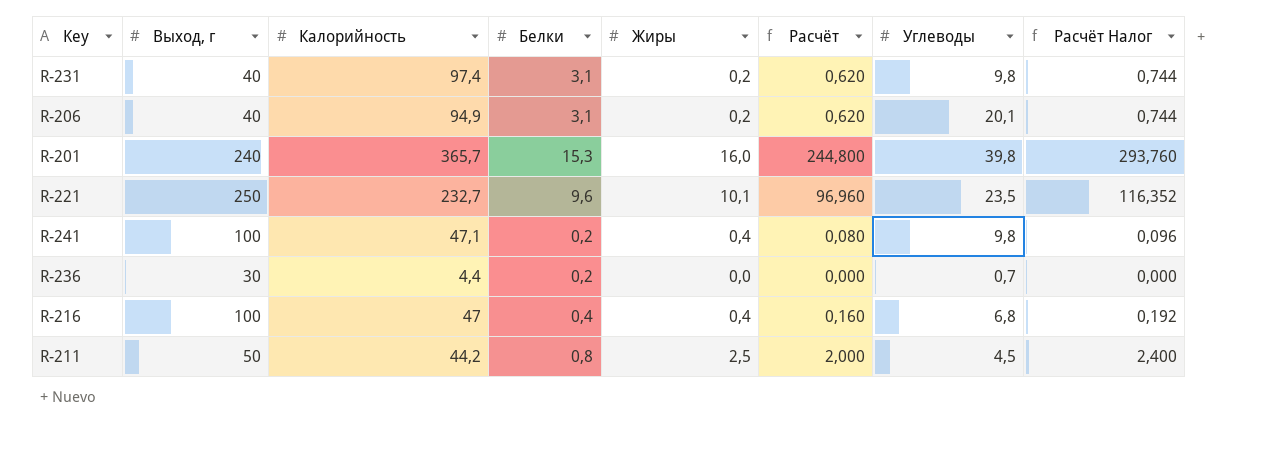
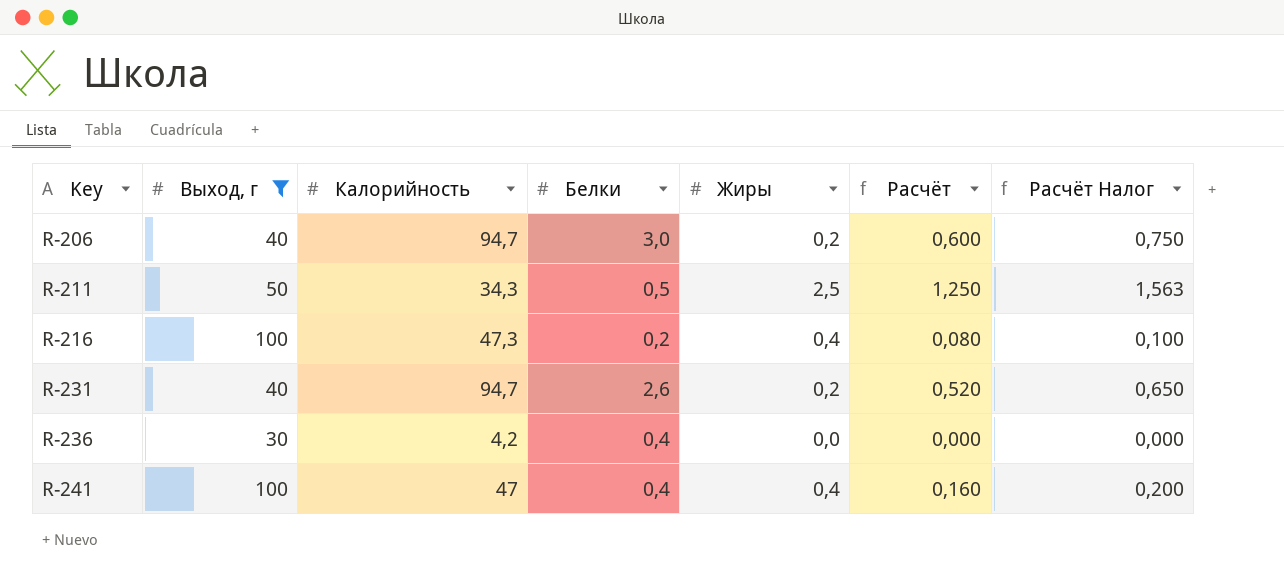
filter: none -> Выход, г <= 100
row order: none -> Key ascending
column Углеводы | position: 7 -> none
column Расчёт Налог | formula: [Расчёт] * 1,2 -> [Расчёт] * 1,25
R-206 | Калорийность: 94,9 -> 94,7
R-206 | Белки: 3,1 -> 3,0
R-206 | Расчёт: 0,620 -> 0,600
R-211 | Калорийность: 44,2 -> 34,3
R-211 | Белки: 0,8 -> 0,5
R-211 | Расчёт: 2,000 -> 1,250
R-216 | Калорийность: 47 -> 47,3
R-216 | Белки: 0,4 -> 0,2
R-216 | Расчёт: 0,160 -> 0,080
R-231 | Калорийность: 97,4 -> 94,7
R-231 | Белки: 3,1 -> 2,6
R-231 | Расчёт: 0,620 -> 0,520
R-236 | Калорийность: 4,4 -> 4,2
R-236 | Белки: 0,2 -> 0,4
R-241 | Калорийность: 47,1 -> 47
R-241 | Белки: 0,2 -> 0,4
R-241 | Расчёт: 0,080 -> 0,160

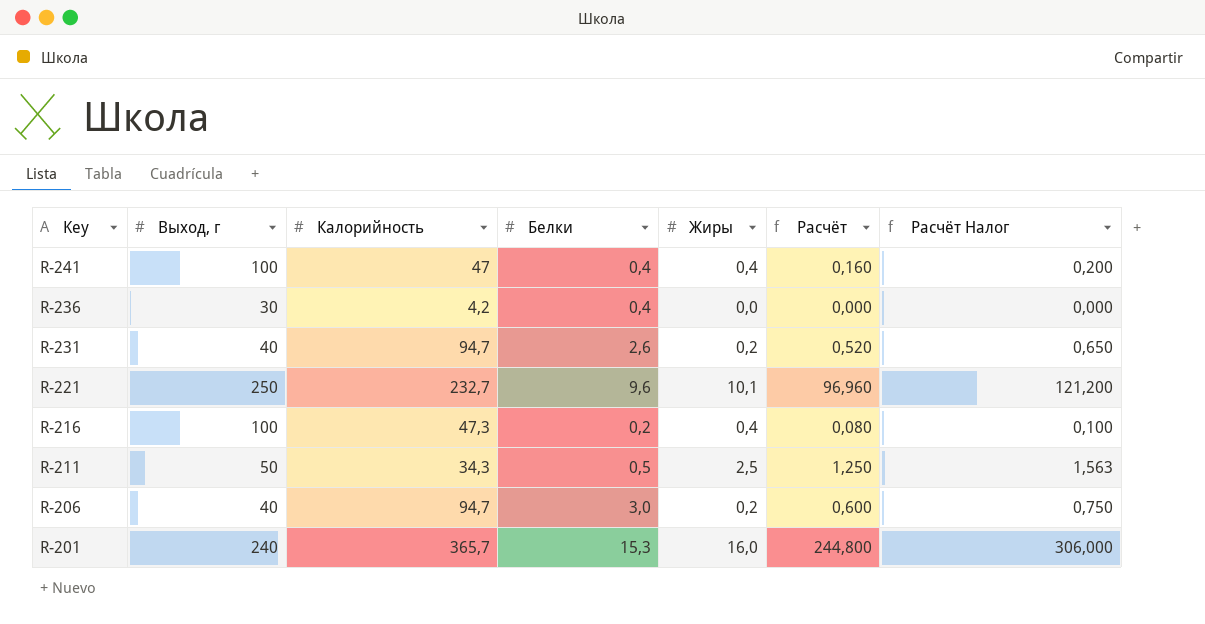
filter: Выход, г <= 100 -> none
row order: Key ascending -> Key descending

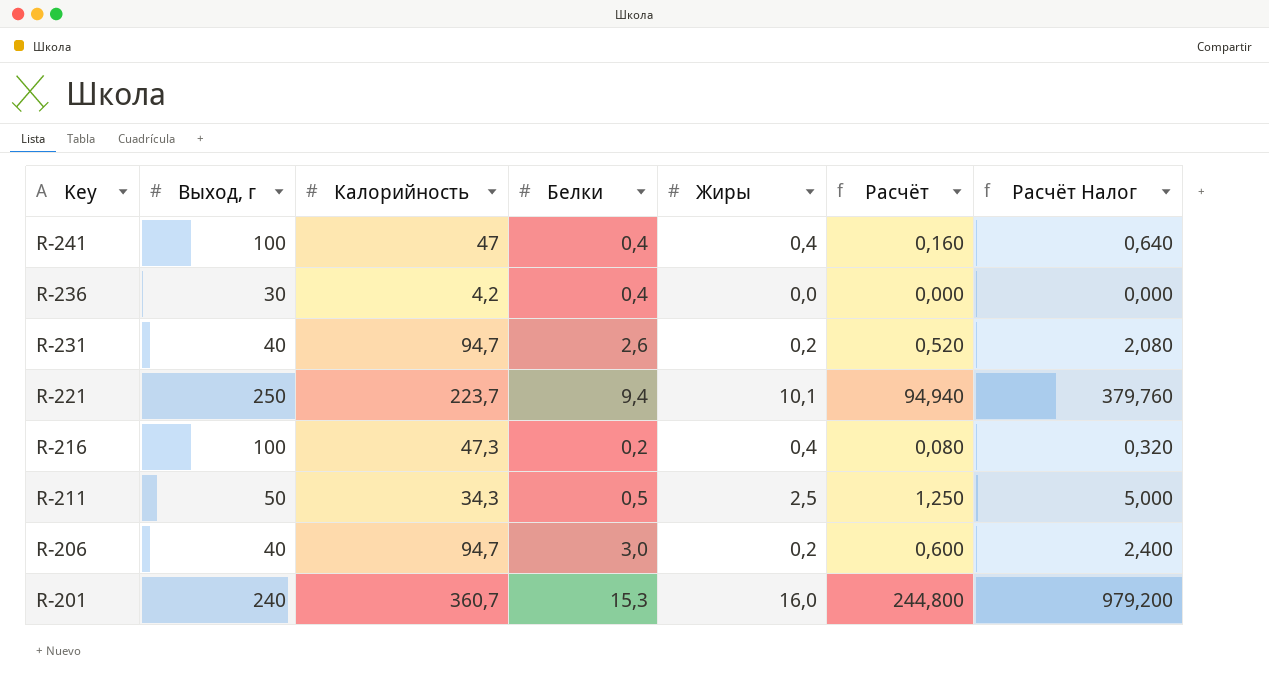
column Расчёт Налог | formula: [Расчёт] * 1,25 -> [Расчёт] * 4
R-221 | Калорийность: 232,7 -> 223,7
R-221 | Белки: 9,6 -> 9,4
R-221 | Расчёт: 96,960 -> 94,940
R-201 | Калорийность: 365,7 -> 360,7

